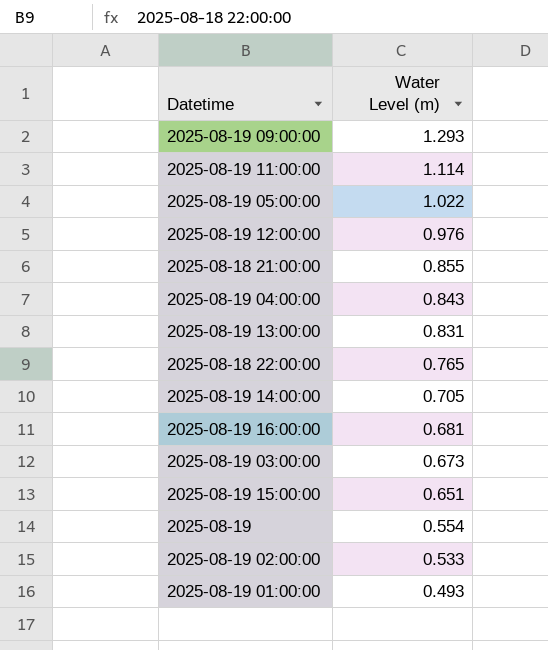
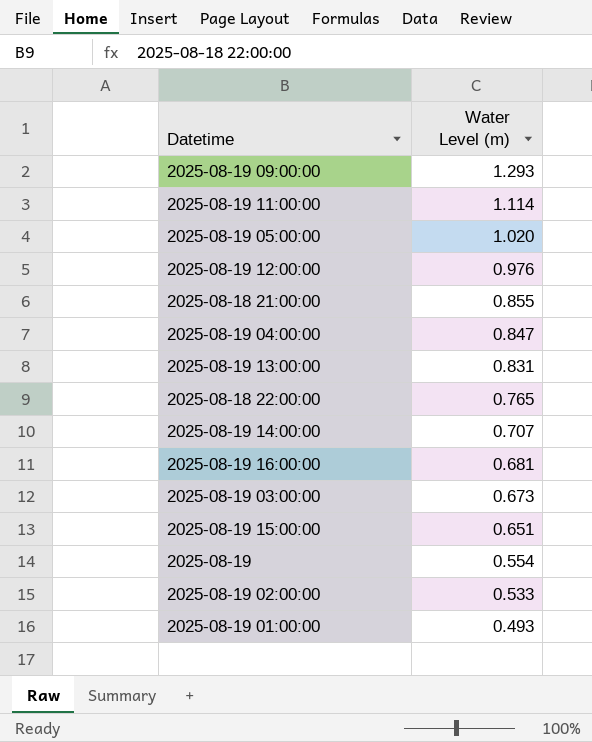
2025-08-19 05:00:00 | Water Level (m): 1.022 -> 1.020
2025-08-19 04:00:00 | Water Level (m): 0.843 -> 0.847
2025-08-19 14:00:00 | Water Level (m): 0.705 -> 0.707

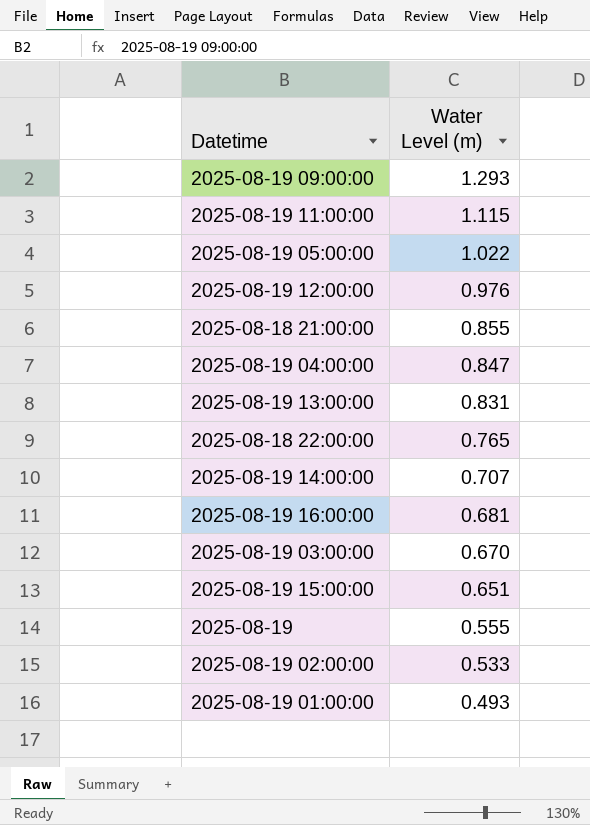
2025-08-19 11:00:00 | Water Level (m): 1.114 -> 1.115
2025-08-19 05:00:00 | Water Level (m): 1.020 -> 1.022
2025-08-19 03:00:00 | Water Level (m): 0.673 -> 0.670
2025-08-19 | Water Level (m): 0.554 -> 0.555

